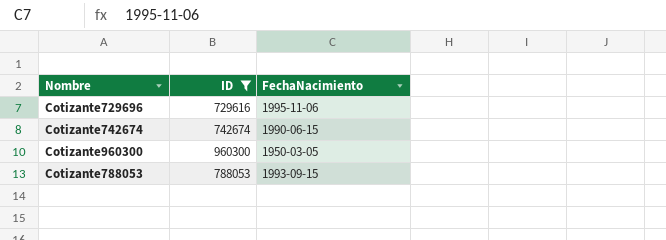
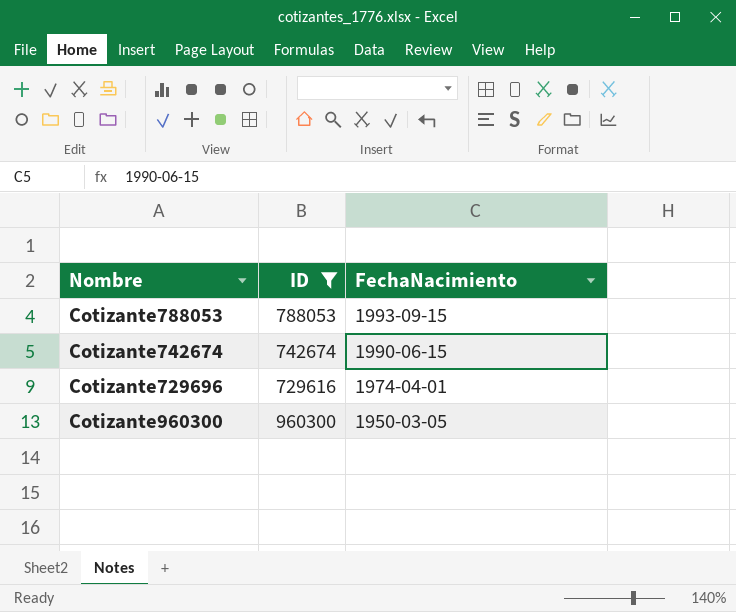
row order: none -> FechaNacimiento descending
Cotizante729696 | FechaNacimiento: 1995-11-06 -> 1974-04-01

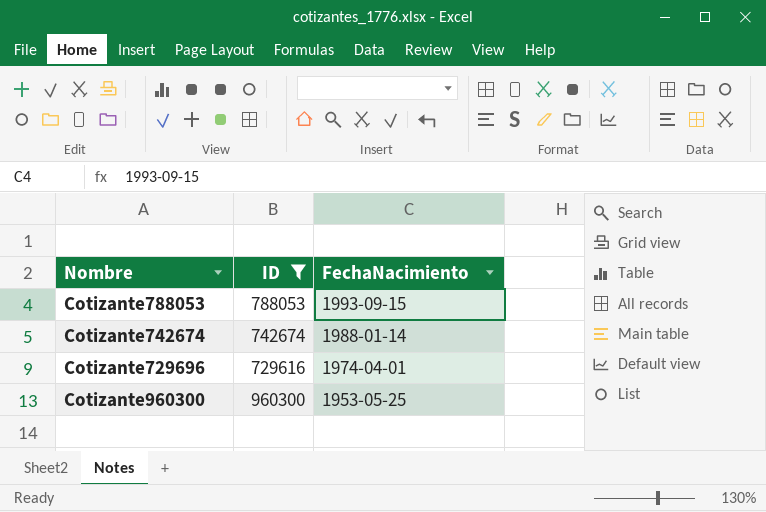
Cotizante742674 | FechaNacimiento: 1990-06-15 -> 1988-01-14
Cotizante960300 | FechaNacimiento: 1950-03-05 -> 1953-05-25

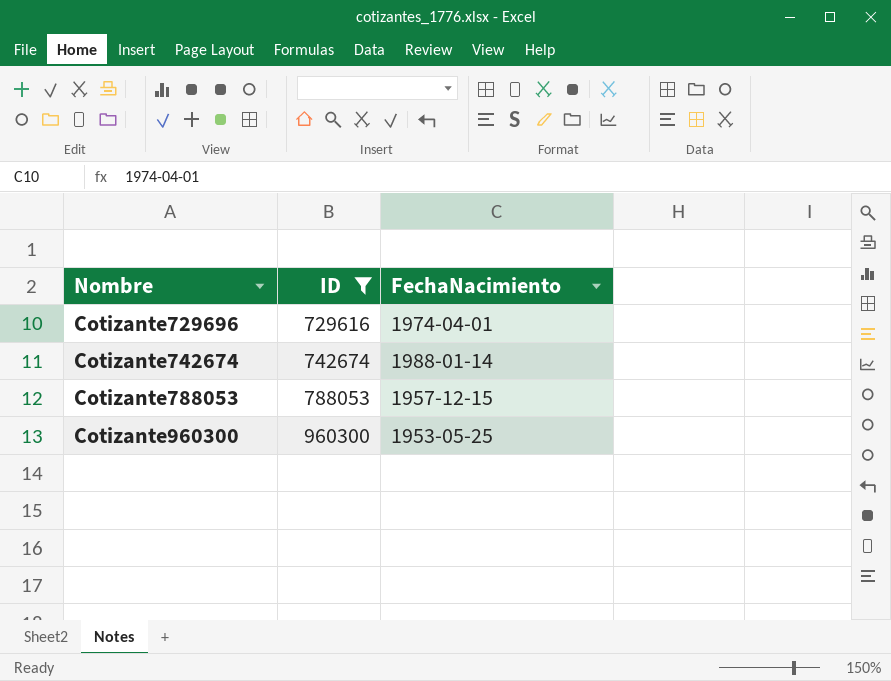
row order: FechaNacimiento descending -> Nombre ascending
Cotizante788053 | FechaNacimiento: 1993-09-15 -> 1957-12-15

